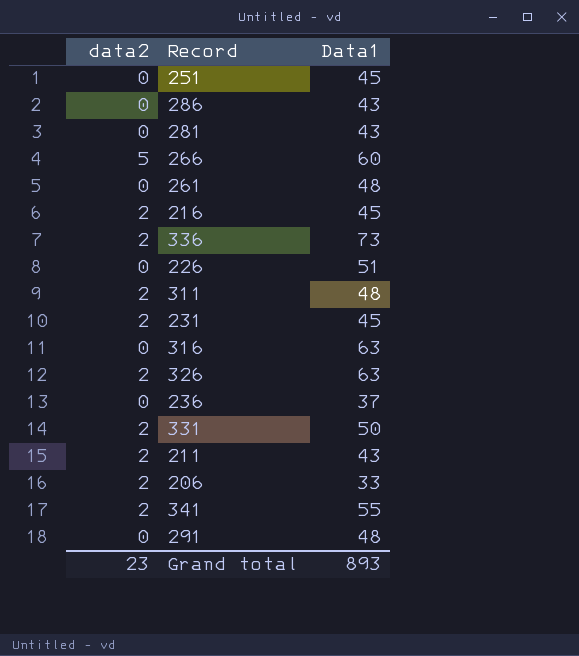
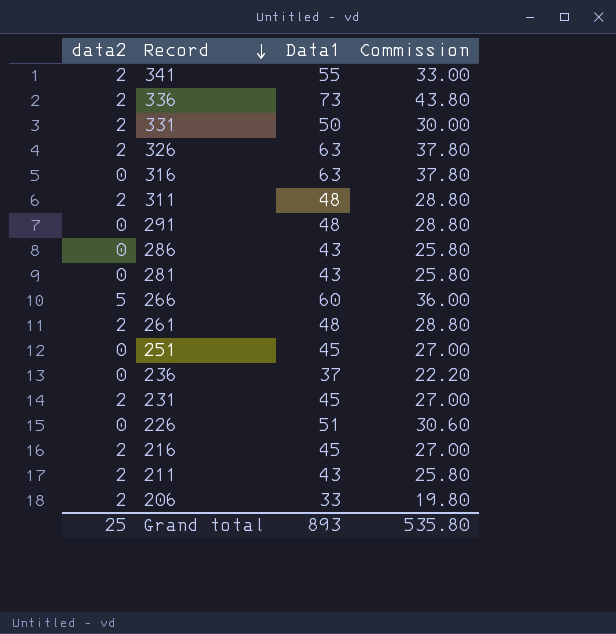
row order: none -> Record descending
column Commission | formula: none -> [Data1] * 0.6
261 | data2: 0 -> 2
Grand total | data2: 23 -> 25

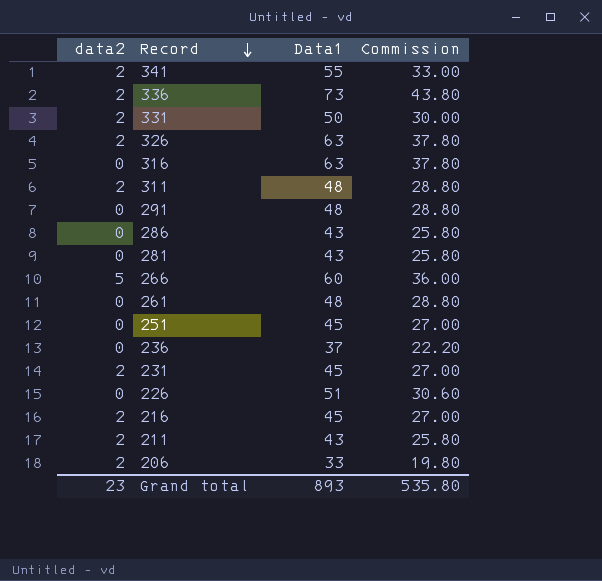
261 | data2: 2 -> 0
Grand total | data2: 25 -> 23

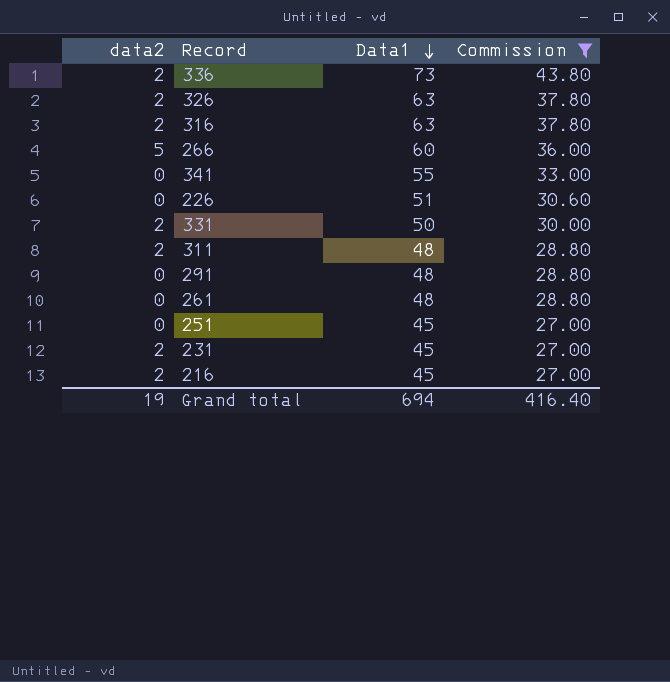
filter: none -> Commission >= 27.00
row order: Record descending -> Data1 descending
316 | data2: 0 -> 2
341 | data2: 2 -> 0
Grand total | data2: 23 -> 19
Grand total | Data1: 893 -> 694
Grand total | Commission: 535.80 -> 416.40

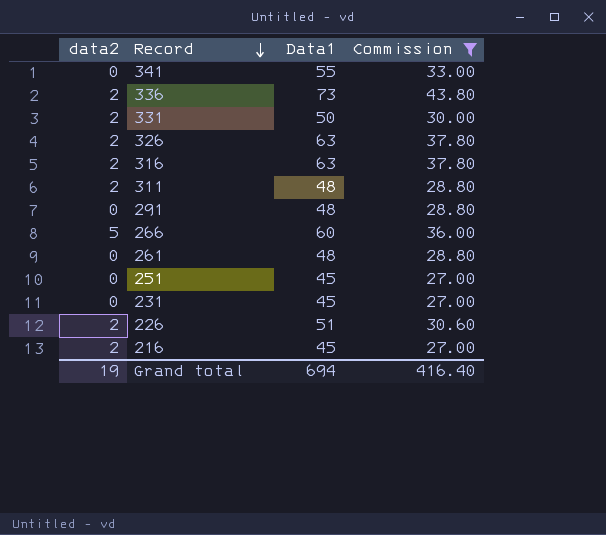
row order: Data1 descending -> Record descending
231 | data2: 2 -> 0
226 | data2: 0 -> 2

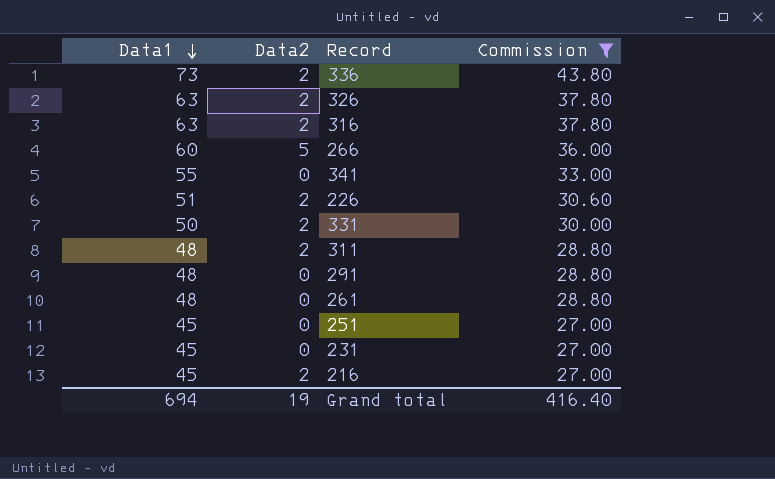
row order: Record descending -> Data1 descending
column Data1 | position: 3 -> 1
column name: data2 -> Data2

